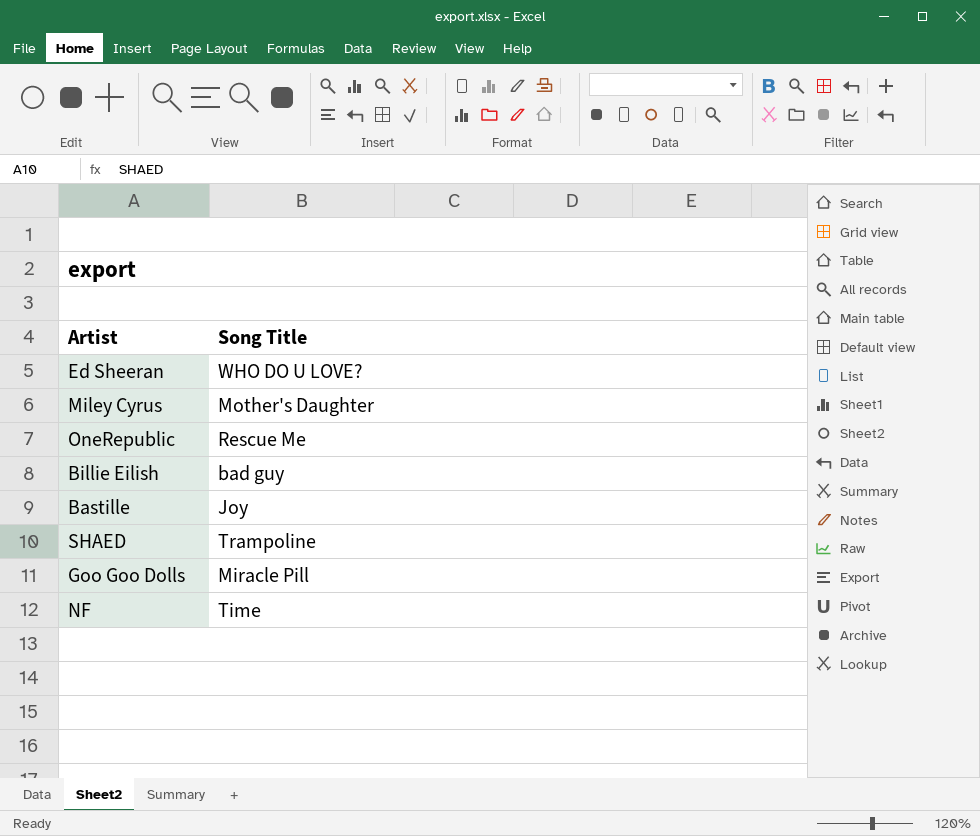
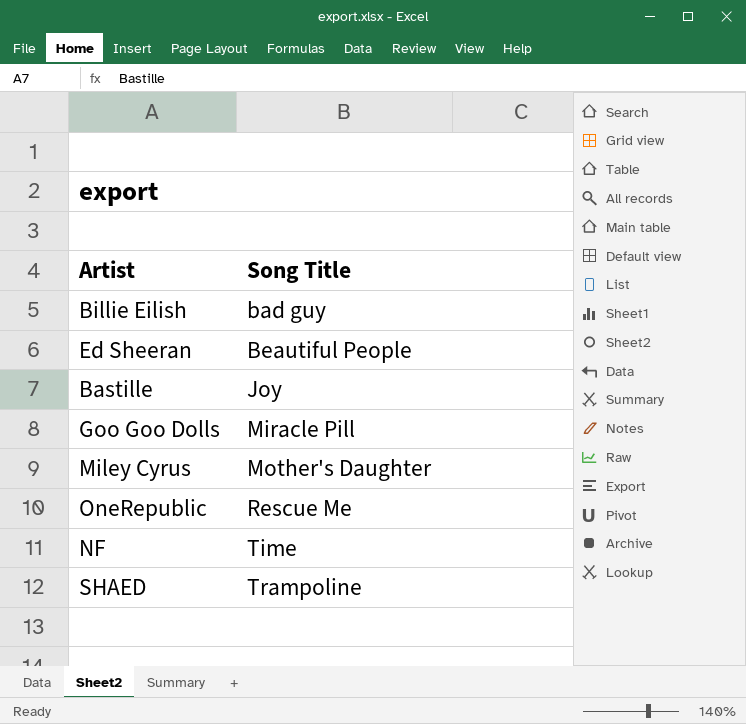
row order: none -> Song Title ascending
Ed Sheeran | Song Title: WHO DO U LOVE? -> Beautiful People

